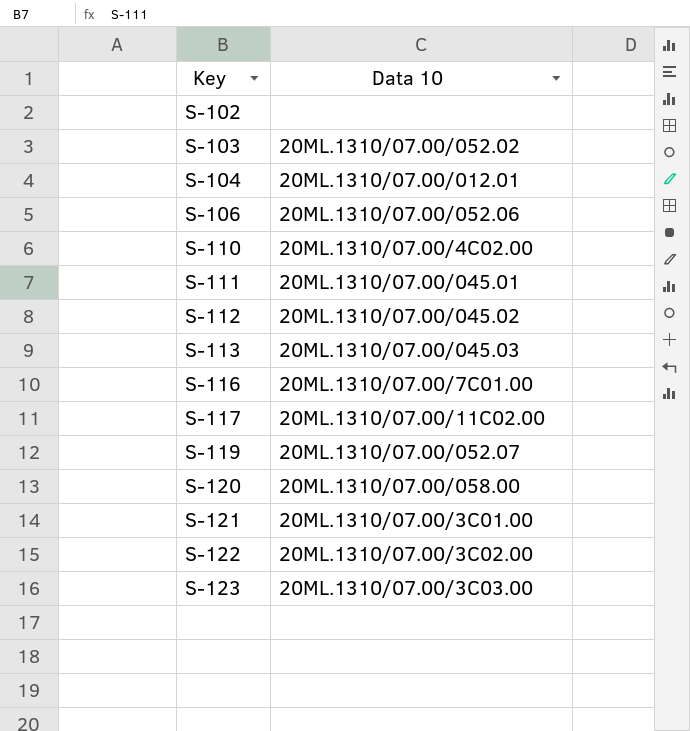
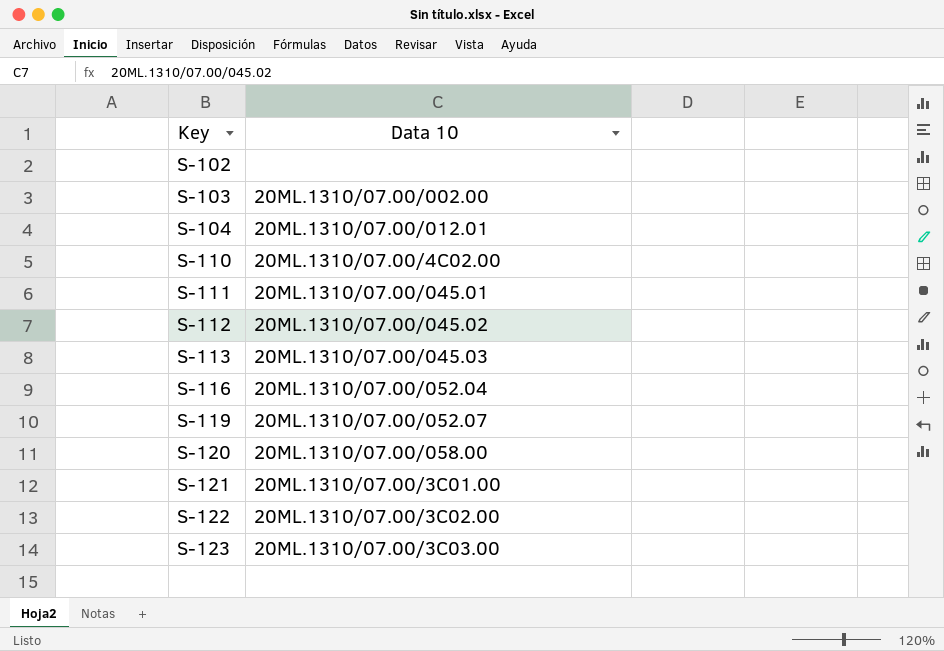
row S-106: 20ML.1310/07.00/052.06 -> none
row S-117: 20ML.1310/07.00/11C02.00 -> none
S-103 | Data 10: 20ML.1310/07.00/052.02 -> 20ML.1310/07.00/002.00
S-116 | Data 10: 20ML.1310/07.00/7C01.00 -> 20ML.1310/07.00/052.04

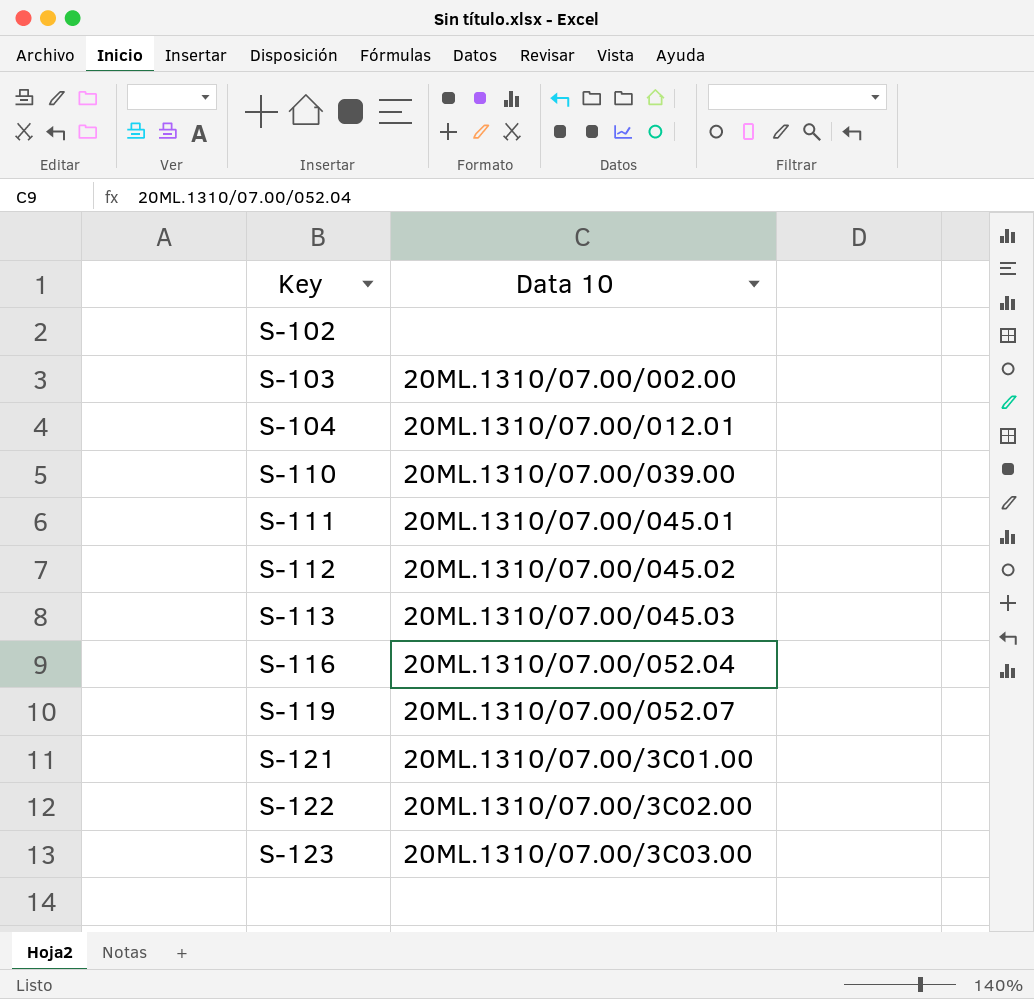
row S-120: 20ML.1310/07.00/058.00 -> none
S-110 | Data 10: 20ML.1310/07.00/4C02.00 -> 20ML.1310/07.00/039.00

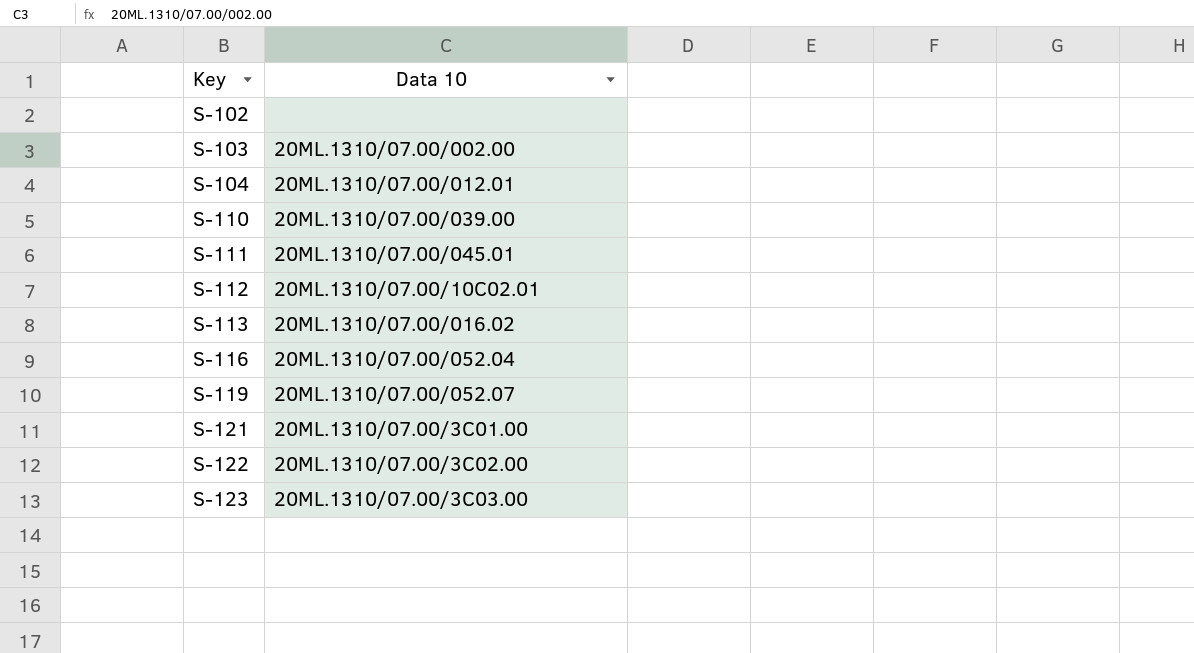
S-112 | Data 10: 20ML.1310/07.00/045.02 -> 20ML.1310/07.00/10C02.01
S-113 | Data 10: 20ML.1310/07.00/045.03 -> 20ML.1310/07.00/016.02

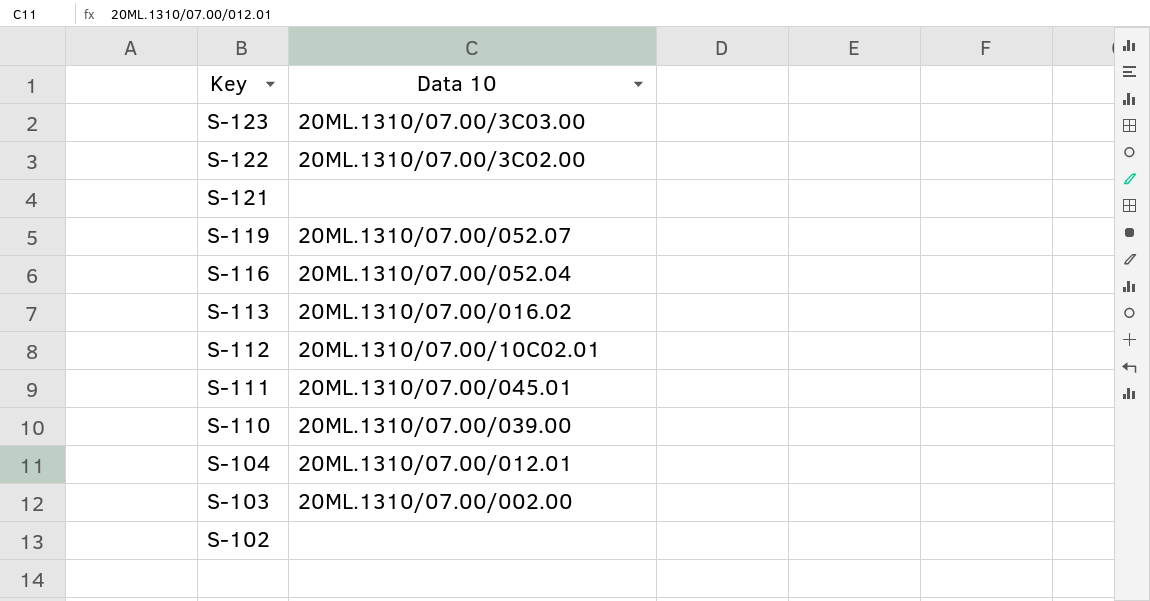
row order: Key ascending -> Key descending
S-121 | Data 10: 20ML.1310/07.00/3C01.00 -> none

